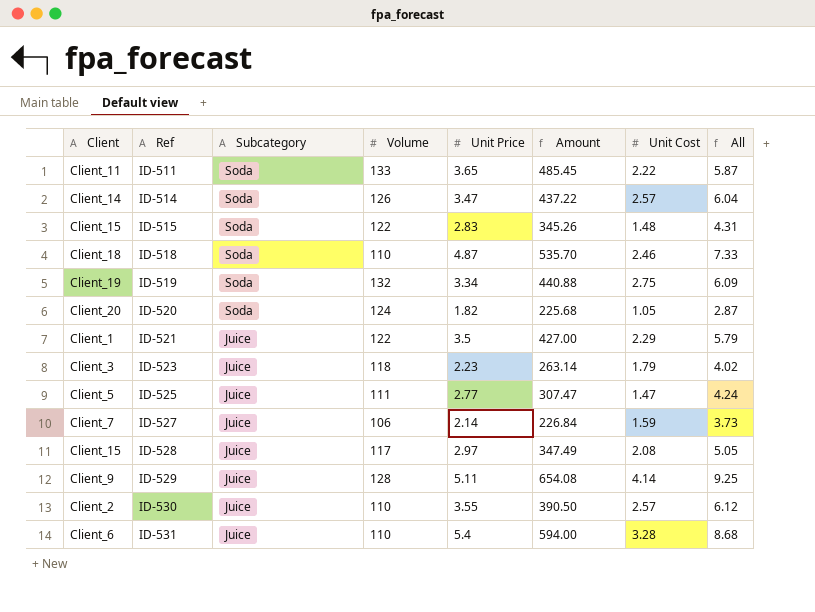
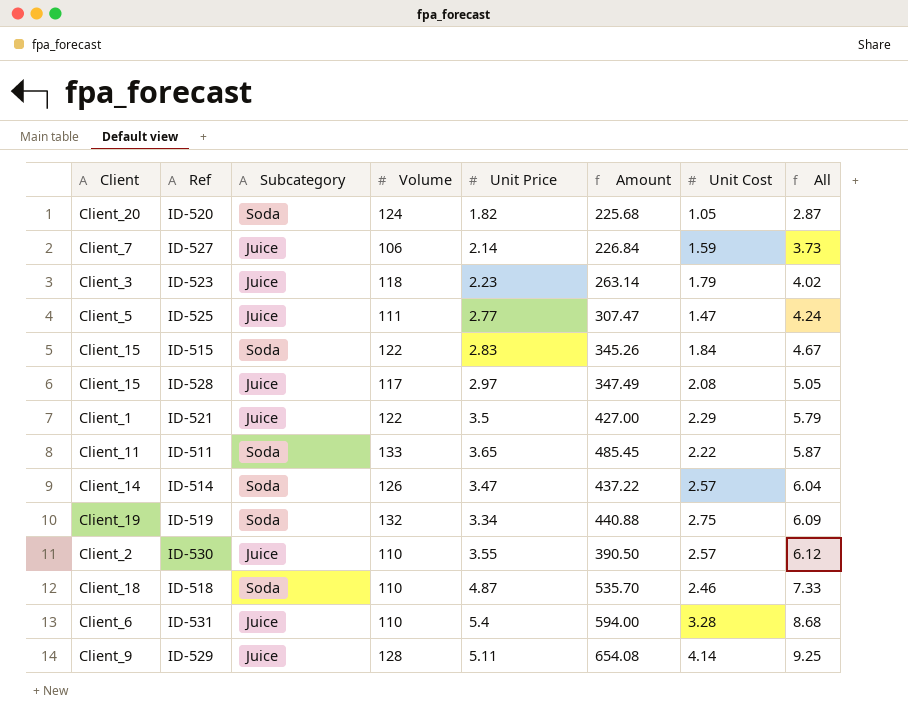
row order: Ref ascending -> All ascending
ID-515 | Unit Cost: 1.48 -> 1.84
ID-515 | All: 4.31 -> 4.67

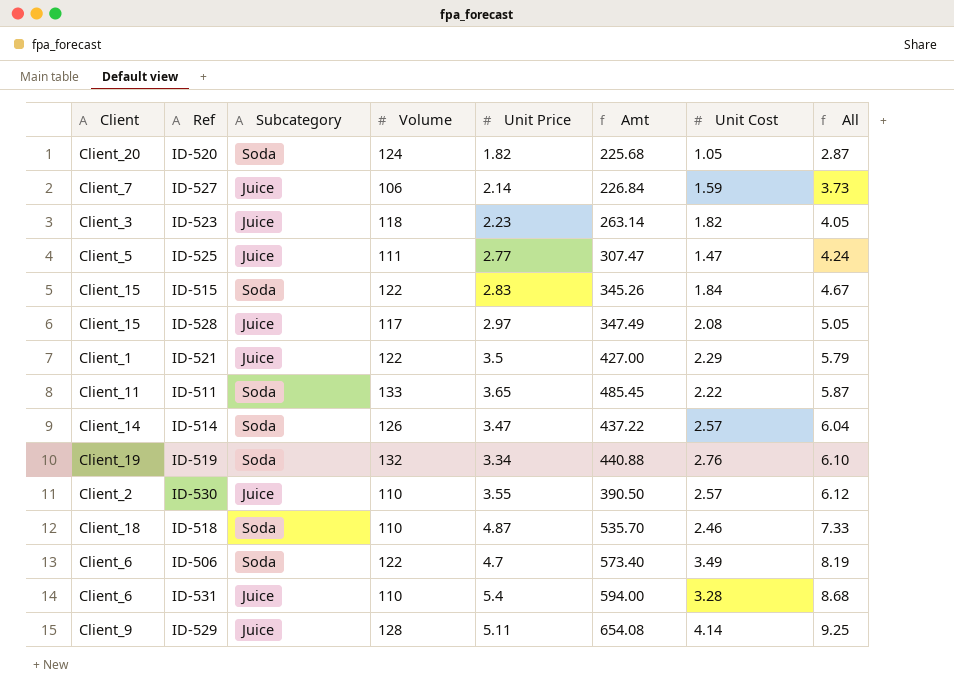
column name: Amount -> Amt
ID-523 | Unit Cost: 1.79 -> 1.82
ID-523 | All: 4.02 -> 4.05
ID-519 | Unit Cost: 2.75 -> 2.76
ID-519 | All: 6.09 -> 6.10
row ID-506: none -> Client_6 | Soda | 122 | 4.7 | 573.40 | 3.49 | 8.19

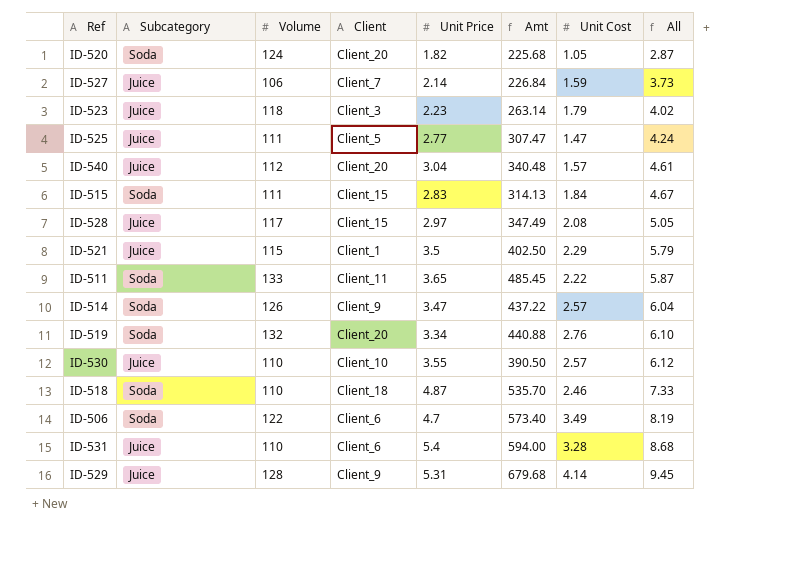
column Client | position: 1 -> 4
ID-523 | Unit Cost: 1.82 -> 1.79
ID-523 | All: 4.05 -> 4.02
row ID-540: none -> Juice | 112 | Client_20 | 3.04 | 340.48 | 1.57 | 4.61
ID-515 | Volume: 122 -> 111
ID-515 | Amt: 345.26 -> 314.13
ID-521 | Volume: 122 -> 115
ID-521 | Amt: 427.00 -> 402.50
ID-514 | Client: Client_14 -> Client_9
ID-519 | Client: Client_19 -> Client_20
ID-530 | Client: Client_2 -> Client_10
ID-529 | Unit Price: 5.11 -> 5.31
ID-529 | Amt: 654.08 -> 679.68
ID-529 | All: 9.25 -> 9.45

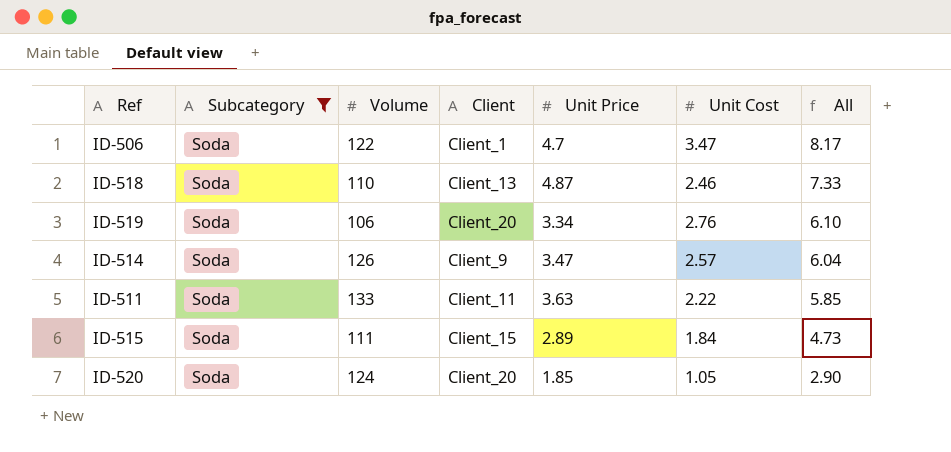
filter: none -> Subcategory = Soda
row order: All ascending -> All descending
column Amt | formula: [Volume] * [Unit Price] -> none
ID-506 | Client: Client_6 -> Client_1
ID-506 | Unit Cost: 3.49 -> 3.47
ID-506 | All: 8.19 -> 8.17
ID-518 | Client: Client_18 -> Client_13
ID-519 | Volume: 132 -> 106
ID-511 | Unit Price: 3.65 -> 3.63
ID-511 | All: 5.87 -> 5.85
ID-515 | Unit Price: 2.83 -> 2.89
ID-515 | All: 4.67 -> 4.73
ID-520 | Unit Price: 1.82 -> 1.85
ID-520 | All: 2.87 -> 2.90

